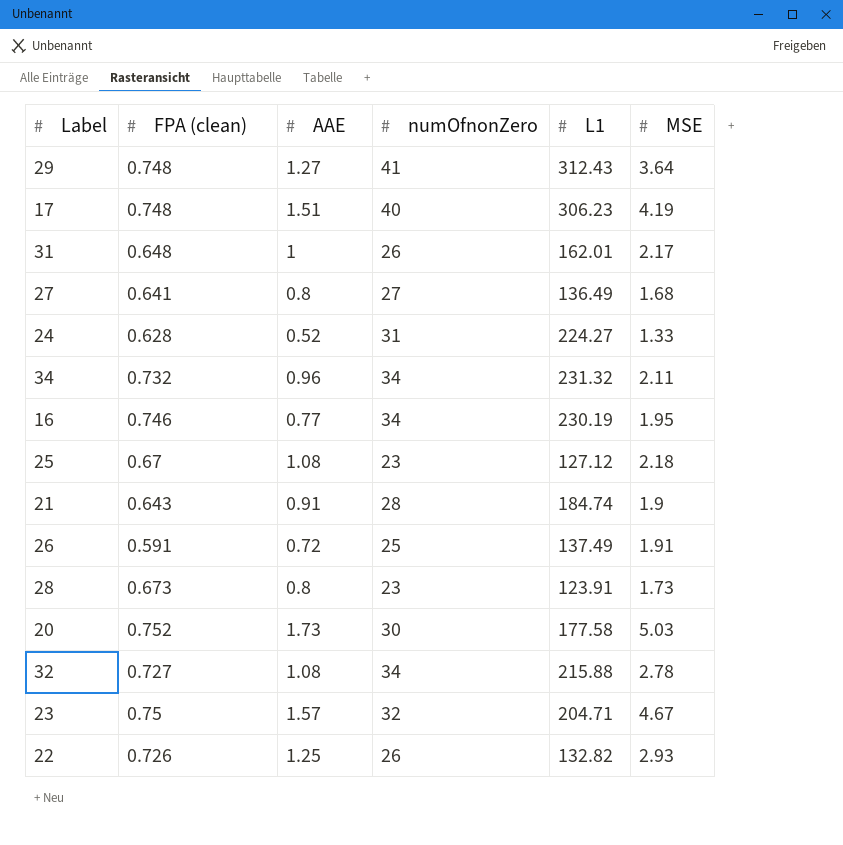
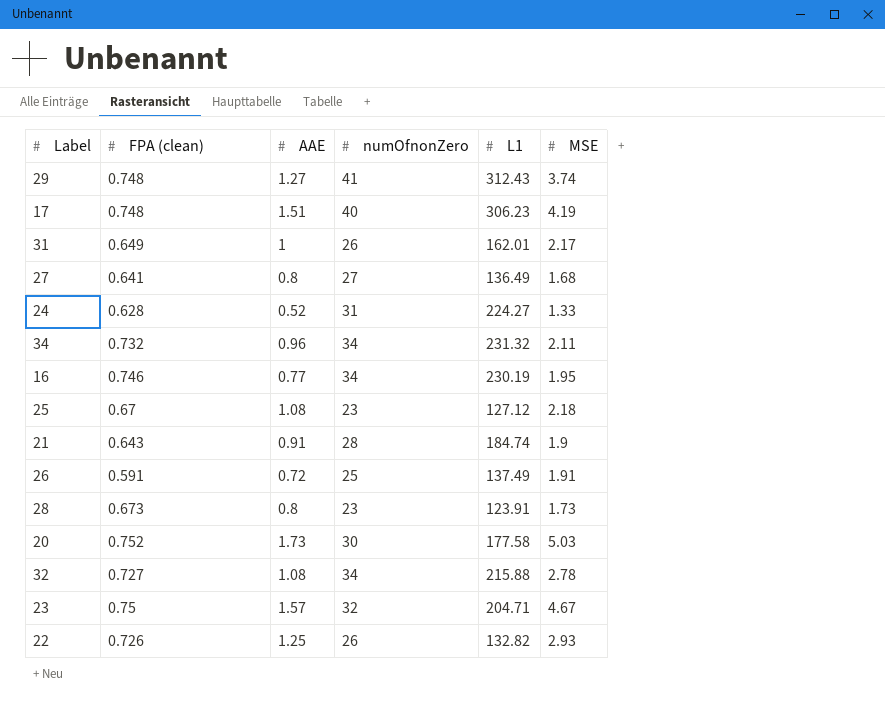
29 | MSE: 3.64 -> 3.74
31 | FPA (clean): 0.648 -> 0.649

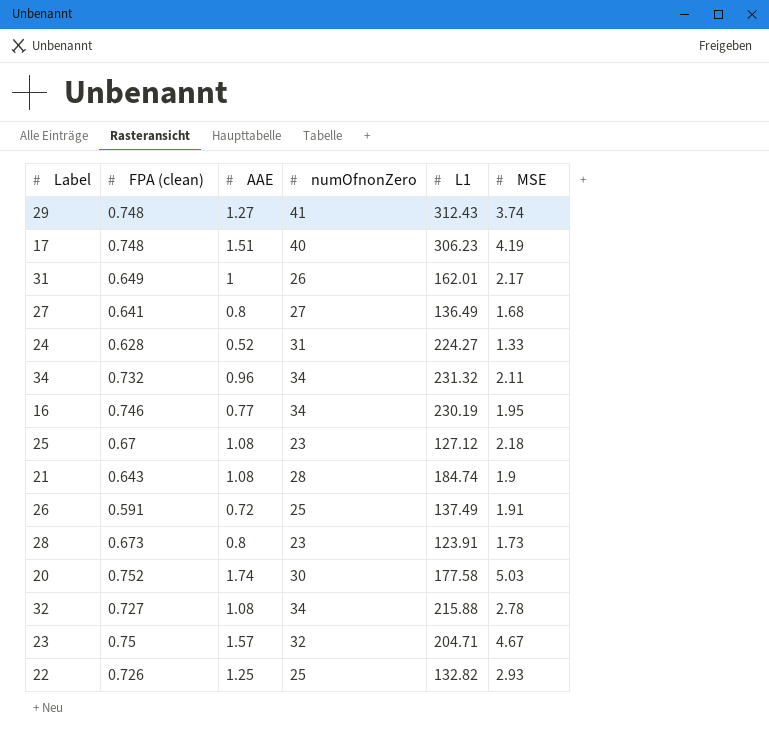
21 | AAE: 0.91 -> 1.08
20 | AAE: 1.73 -> 1.74
22 | numOfnonZero: 26 -> 25

